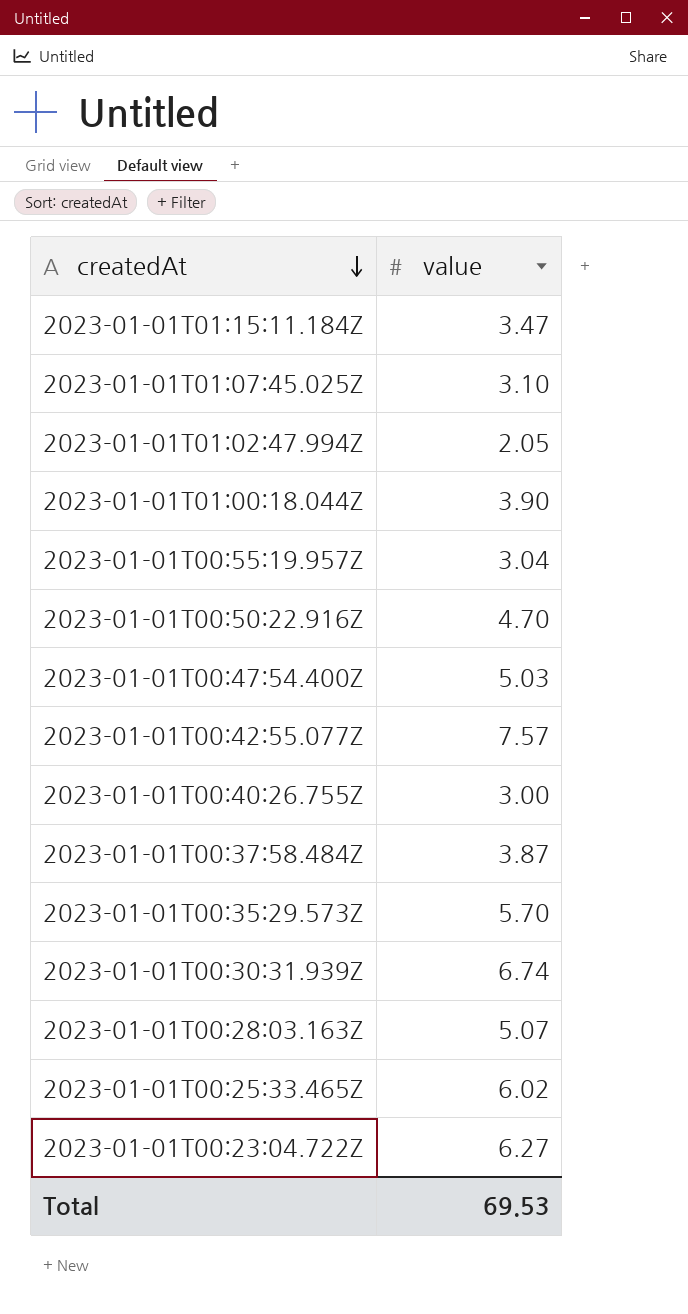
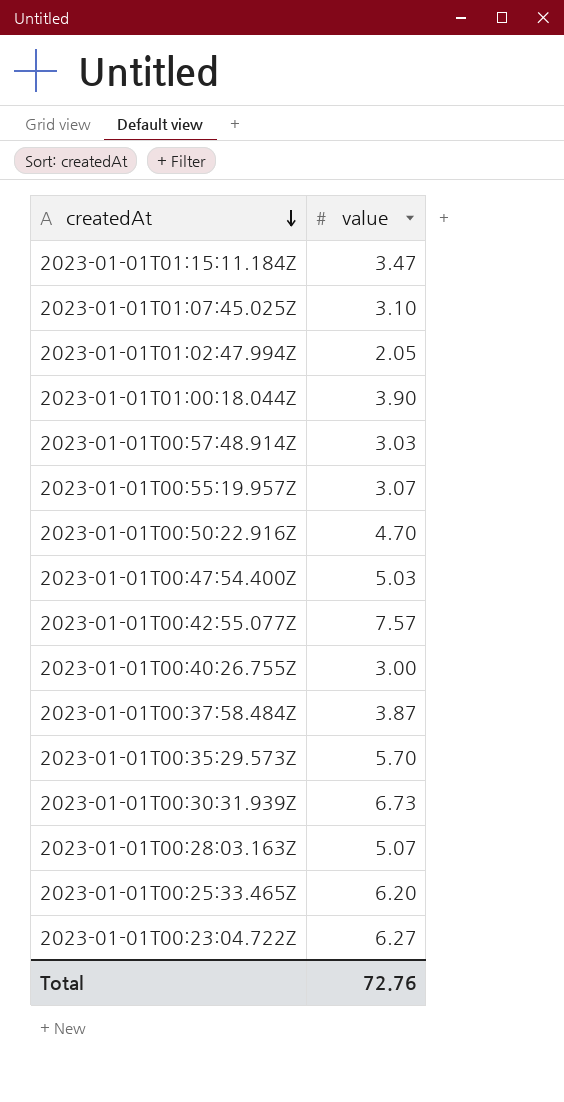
row 2023-01-01T00:57:48.914Z: none -> 3.03
2023-01-01T00:55:19.957Z | value: 3.04 -> 3.07
2023-01-01T00:30:31.939Z | value: 6.74 -> 6.73
2023-01-01T00:25:33.465Z | value: 6.02 -> 6.20
Total | value: 69.53 -> 72.76

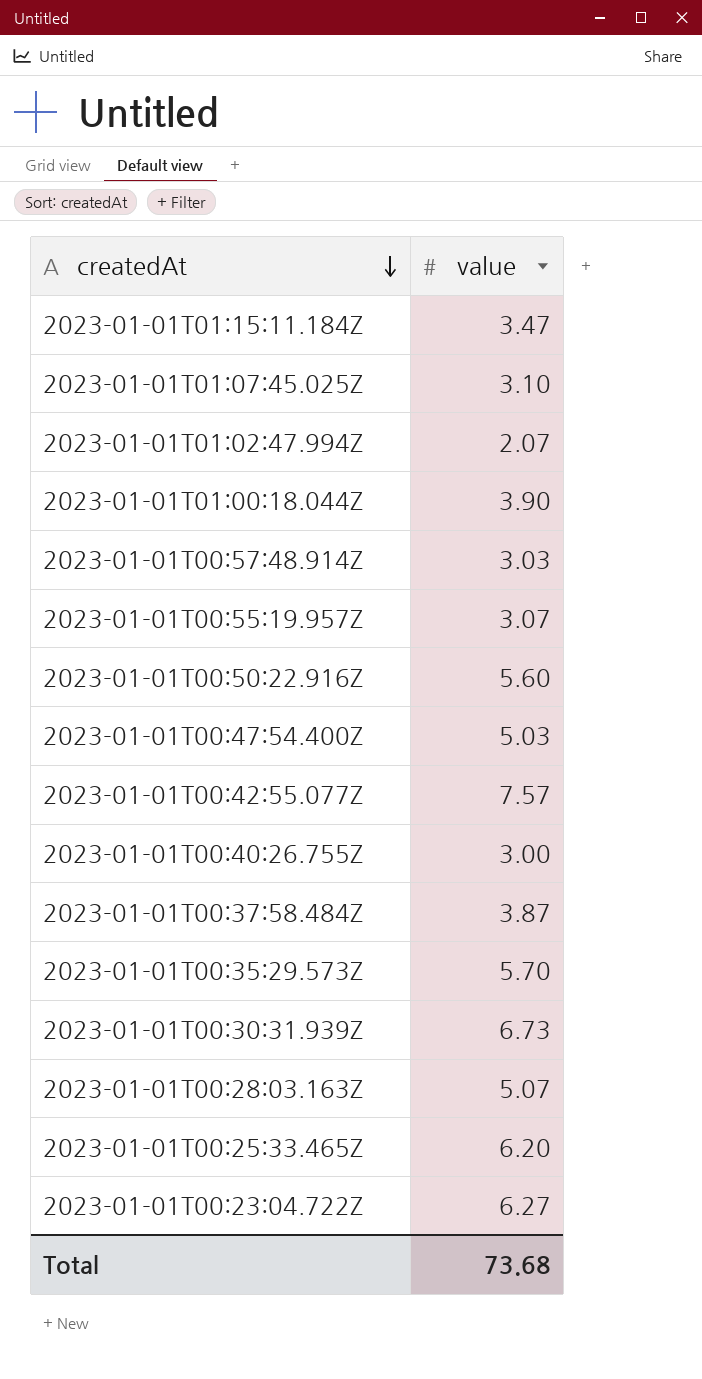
2023-01-01T01:02:47.994Z | value: 2.05 -> 2.07
2023-01-01T00:50:22.916Z | value: 4.70 -> 5.60
Total | value: 72.76 -> 73.68

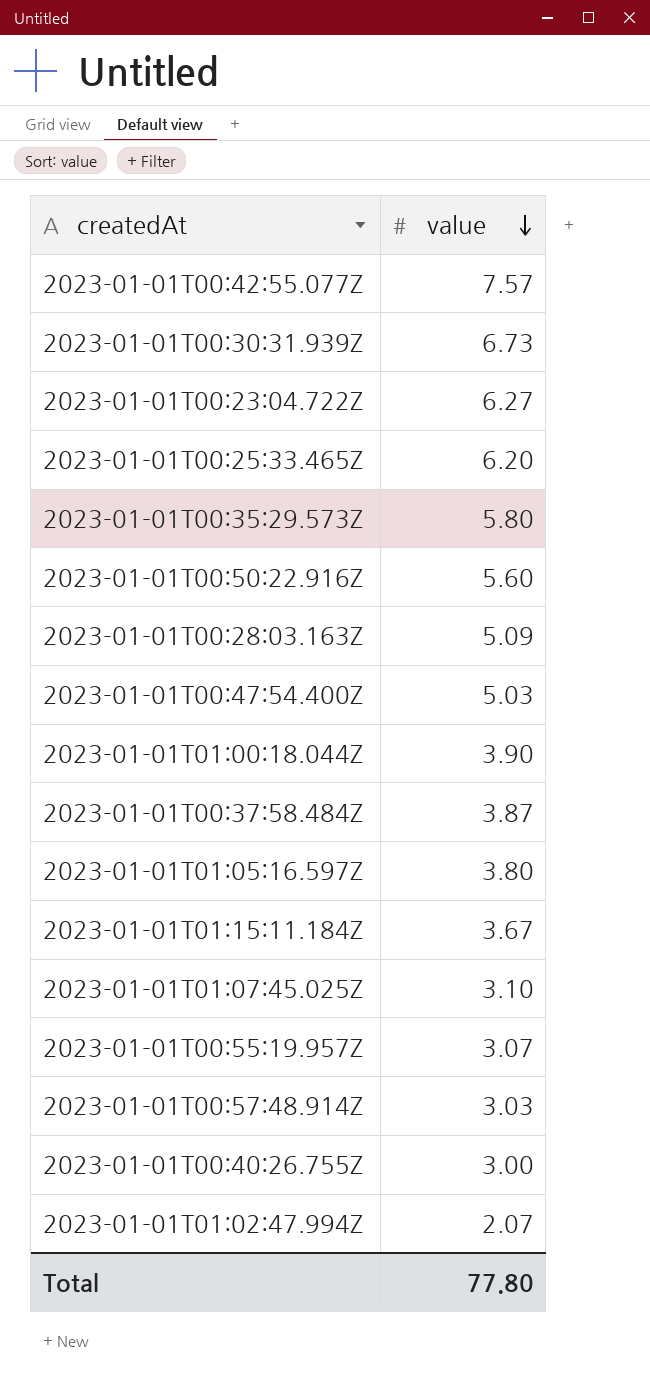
row order: createdAt descending -> value descending
2023-01-01T00:35:29.573Z | value: 5.70 -> 5.80
2023-01-01T00:28:03.163Z | value: 5.07 -> 5.09
row 2023-01-01T01:05:16.597Z: none -> 3.80
2023-01-01T01:15:11.184Z | value: 3.47 -> 3.67
Total | value: 73.68 -> 77.80

